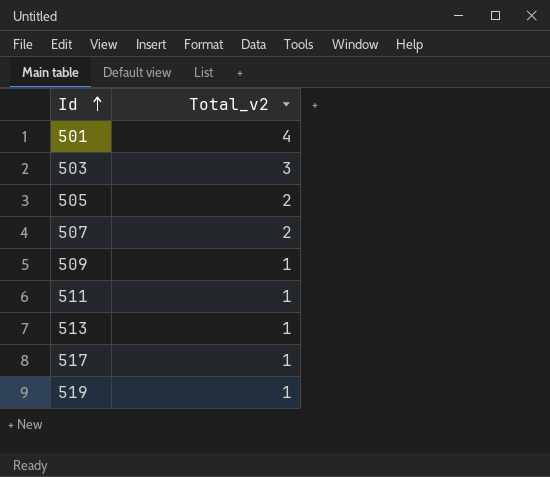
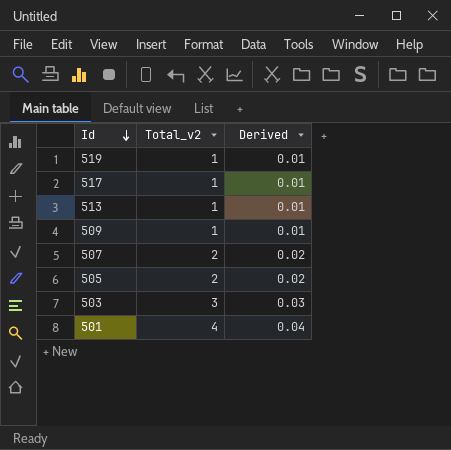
row order: Id ascending -> Id descending
column Derived | formula: none -> [Total_v2] * 0.01
row 511: 1 -> none

